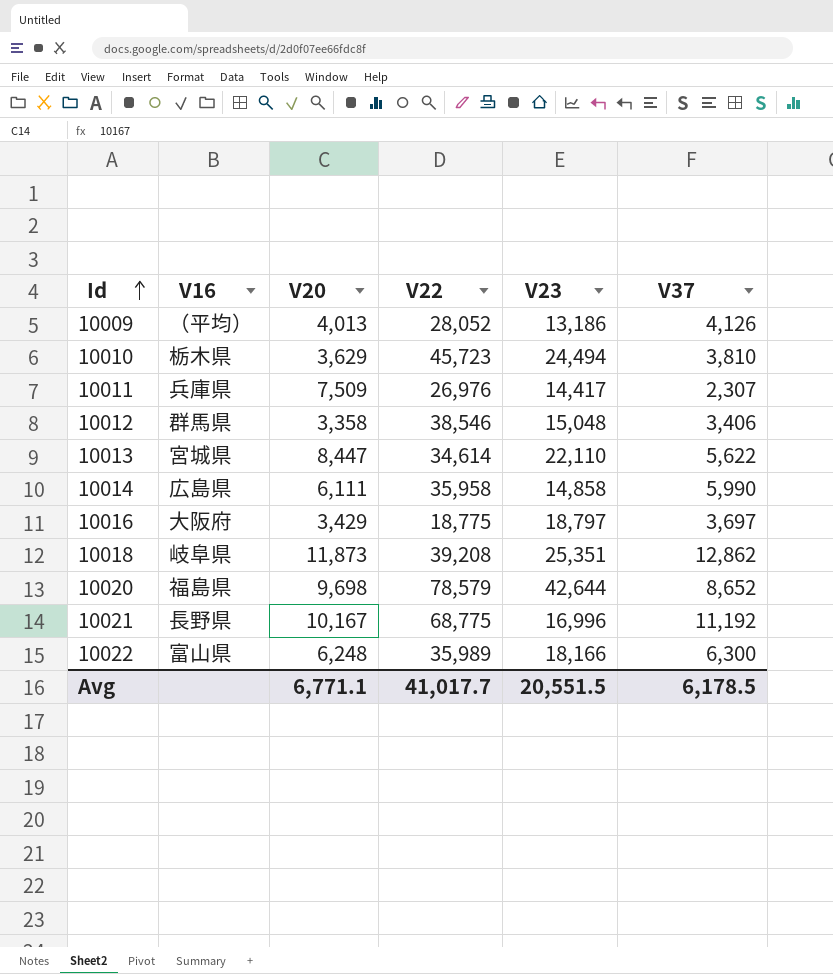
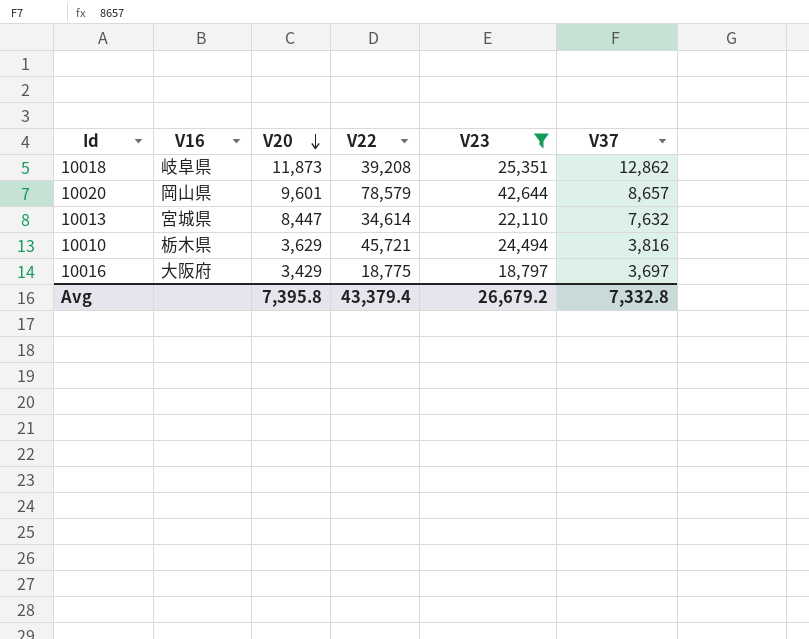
filter: none -> V23 >= 18,797
row order: Id ascending -> V20 descending
10020 | V16: 福島県 -> 岡山県
10020 | V20: 9,698 -> 9,601
10020 | V37: 8,652 -> 8,657
10013 | V37: 5,622 -> 7,632
10010 | V22: 45,723 -> 45,721
10010 | V37: 3,810 -> 3,816
Avg | V20: 6,771.1 -> 7,395.8
Avg | V22: 41,017.7 -> 43,379.4
Avg | V23: 20,551.5 -> 26,679.2
Avg | V37: 6,178.5 -> 7,332.8

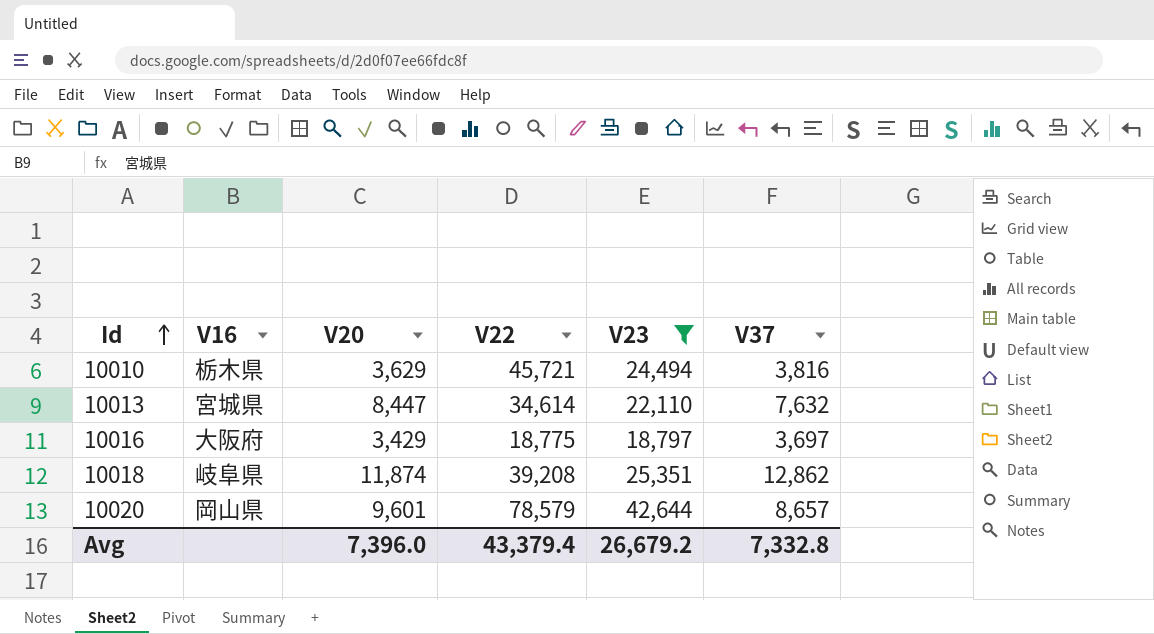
row order: V20 descending -> Id ascending
10018 | V20: 11,873 -> 11,874
Avg | V20: 7,395.8 -> 7,396.0

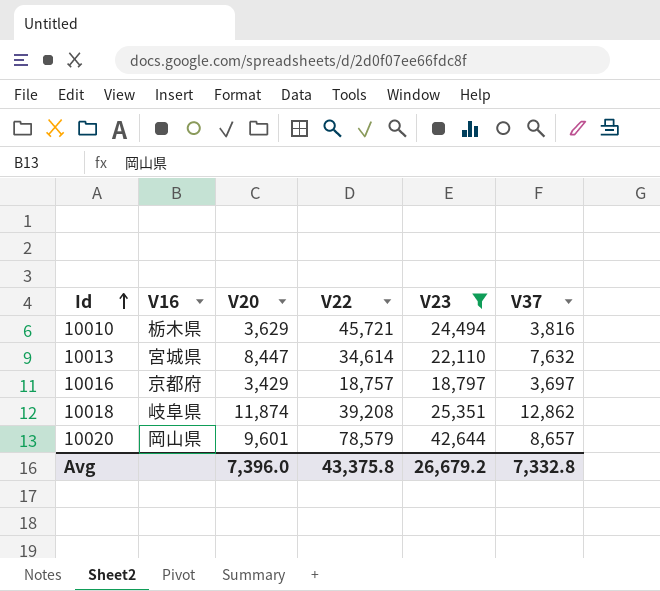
10016 | V16: 大阪府 -> 京都府
10016 | V22: 18,775 -> 18,757
Avg | V22: 43,379.4 -> 43,375.8

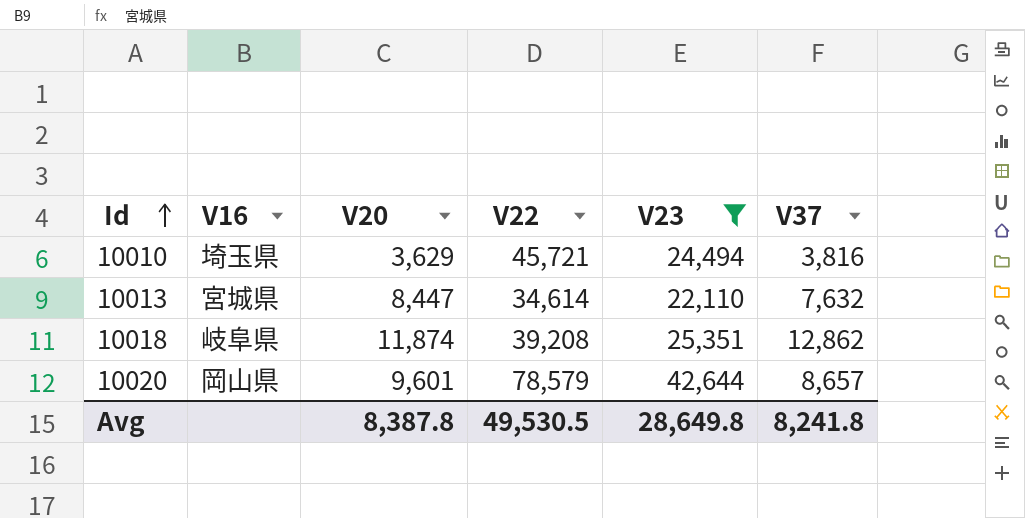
row 10016: 京都府 | 3,429 | 18,757 | 18,797 | 3,697 -> none
10010 | V16: 栃木県 -> 埼玉県
Avg | V20: 7,396.0 -> 8,387.8
Avg | V22: 43,375.8 -> 49,530.5
Avg | V23: 26,679.2 -> 28,649.8
Avg | V37: 7,332.8 -> 8,241.8

